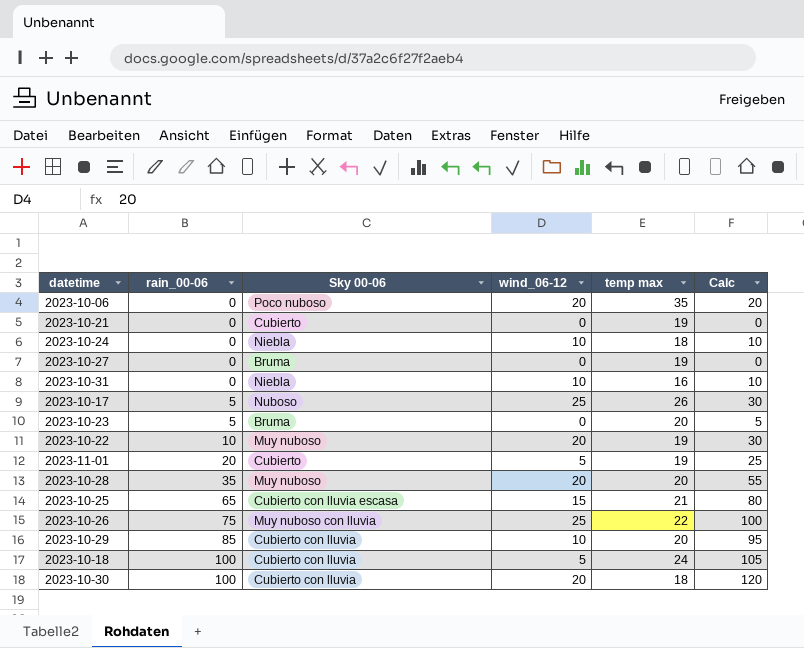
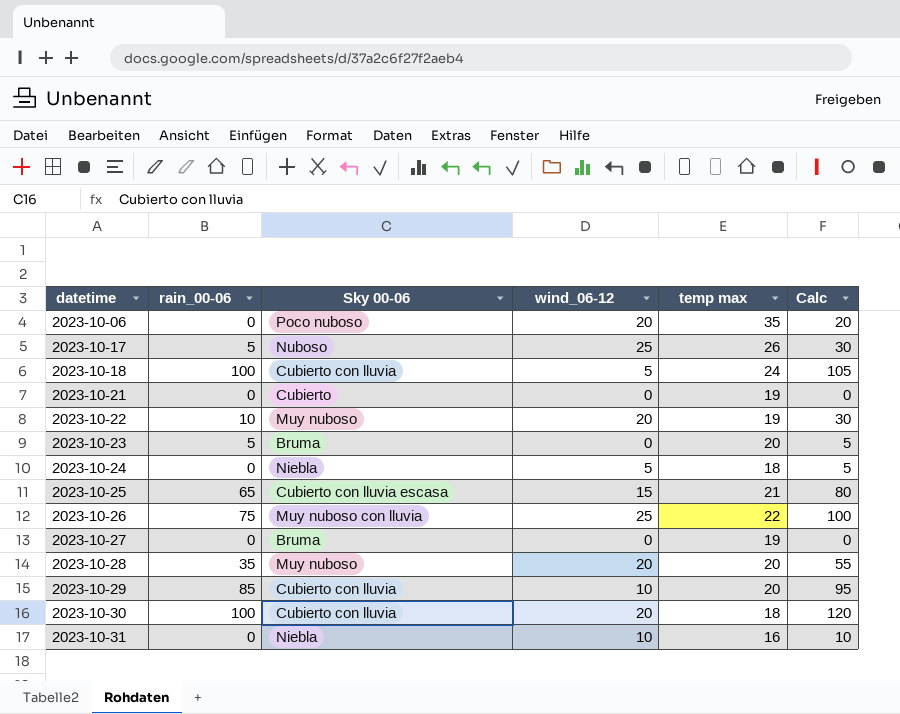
row order: rain_00-06 ascending -> datetime ascending
row 2023-11-01: 20 | Cubierto | 5 | 19 | 25 -> none
2023-10-24 | wind_06-12: 10 -> 5
2023-10-24 | Calc: 10 -> 5

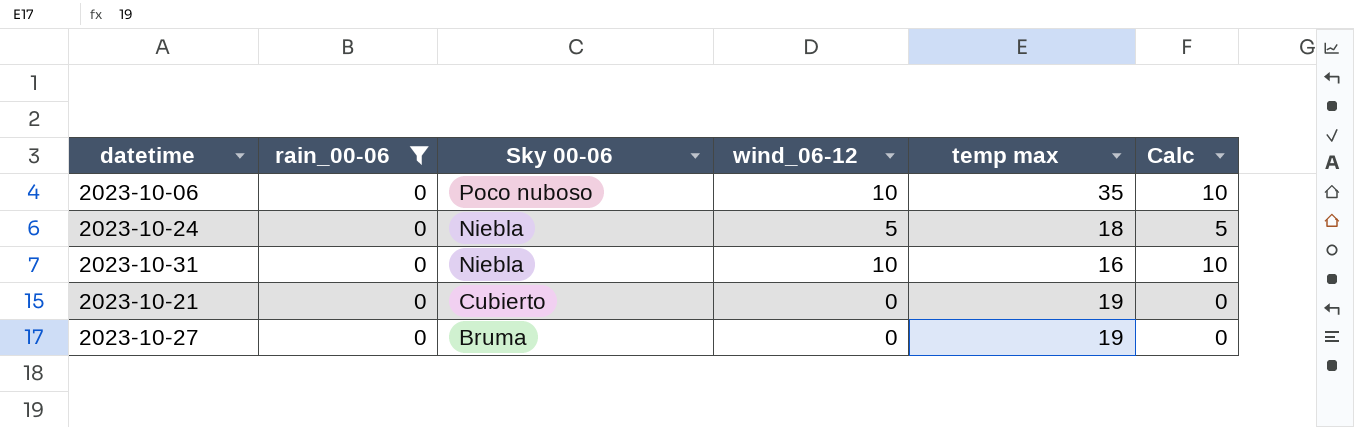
filter: none -> rain_00-06 = 0
row order: datetime ascending -> Sky 00-06 descending
2023-10-06 | wind_06-12: 20 -> 10
2023-10-06 | Calc: 20 -> 10

